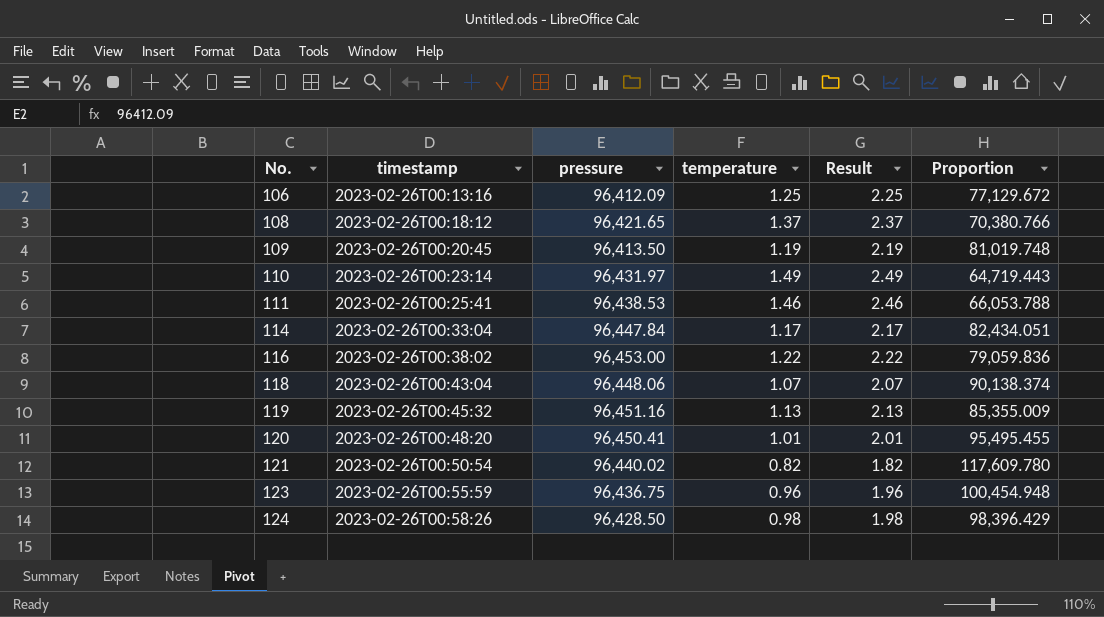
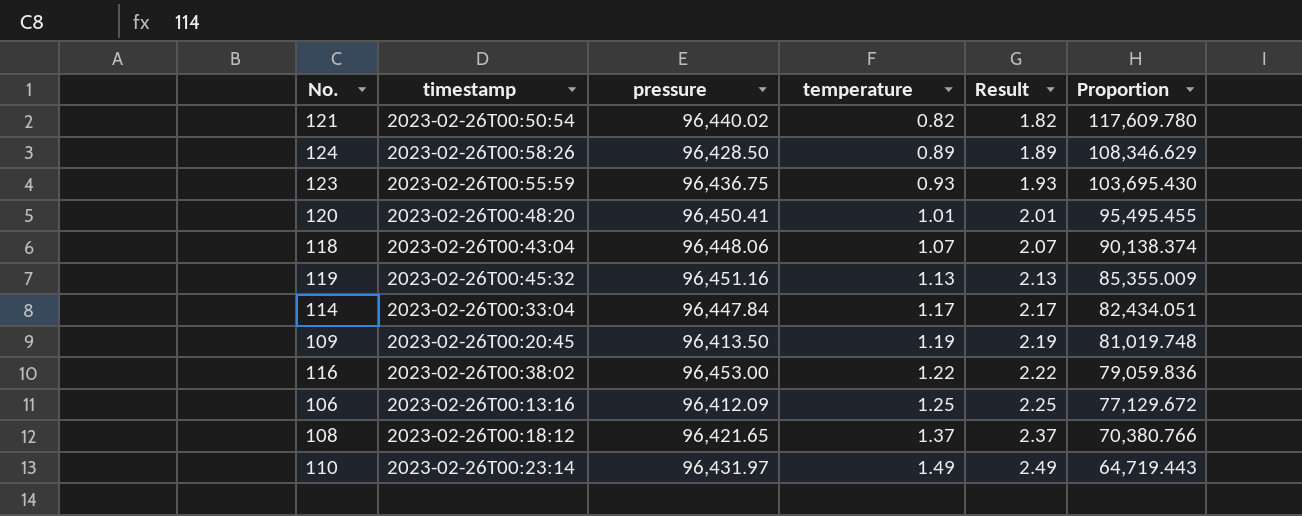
row order: No. ascending -> temperature ascending
row 111: 2023-02-26T00:25:41 | 96,438.53 | 1.46 | 2.46 | 66,053.788 -> none
124 | temperature: 0.98 -> 0.89
124 | Result: 1.98 -> 1.89
124 | Proportion: 98,396.429 -> 108,346.629
123 | temperature: 0.96 -> 0.93
123 | Result: 1.96 -> 1.93
123 | Proportion: 100,454.948 -> 103,695.430

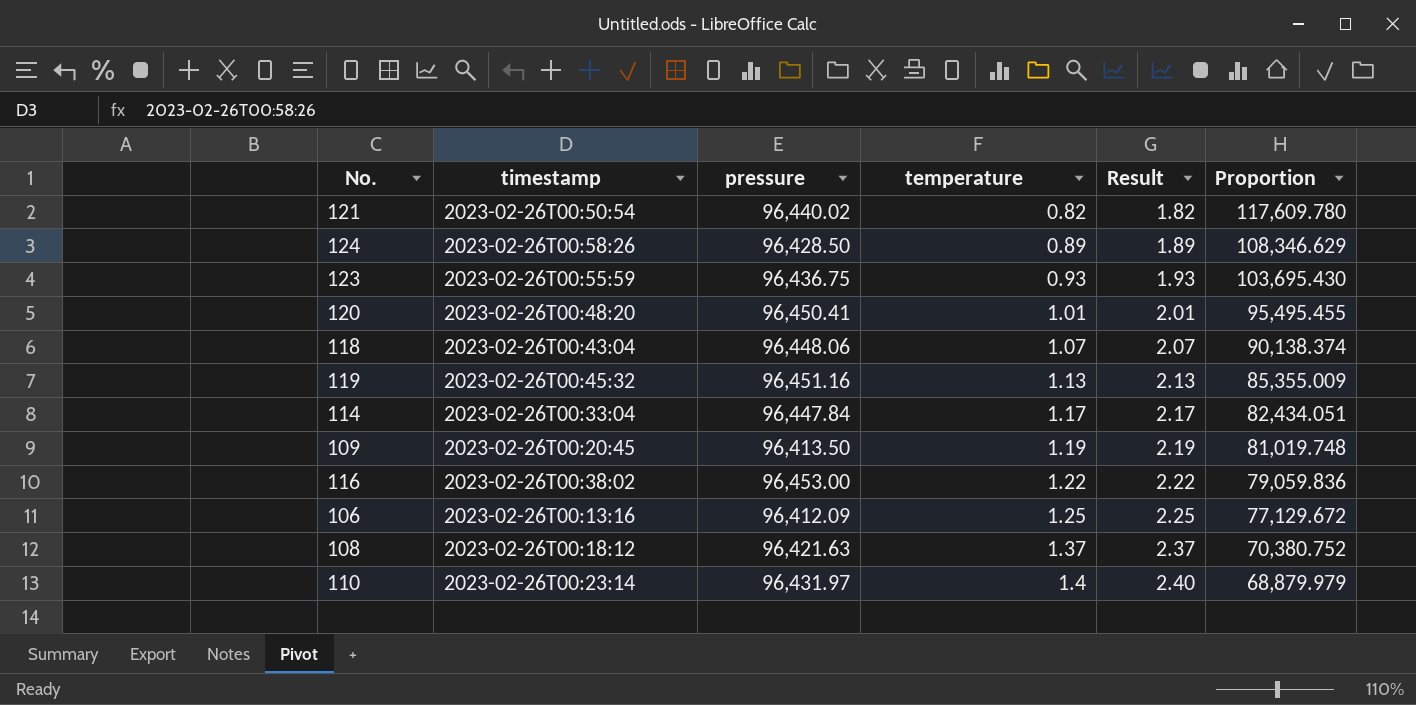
108 | pressure: 96,421.65 -> 96,421.63
108 | Proportion: 70,380.766 -> 70,380.752
110 | temperature: 1.49 -> 1.4
110 | Result: 2.49 -> 2.40
110 | Proportion: 64,719.443 -> 68,879.979

